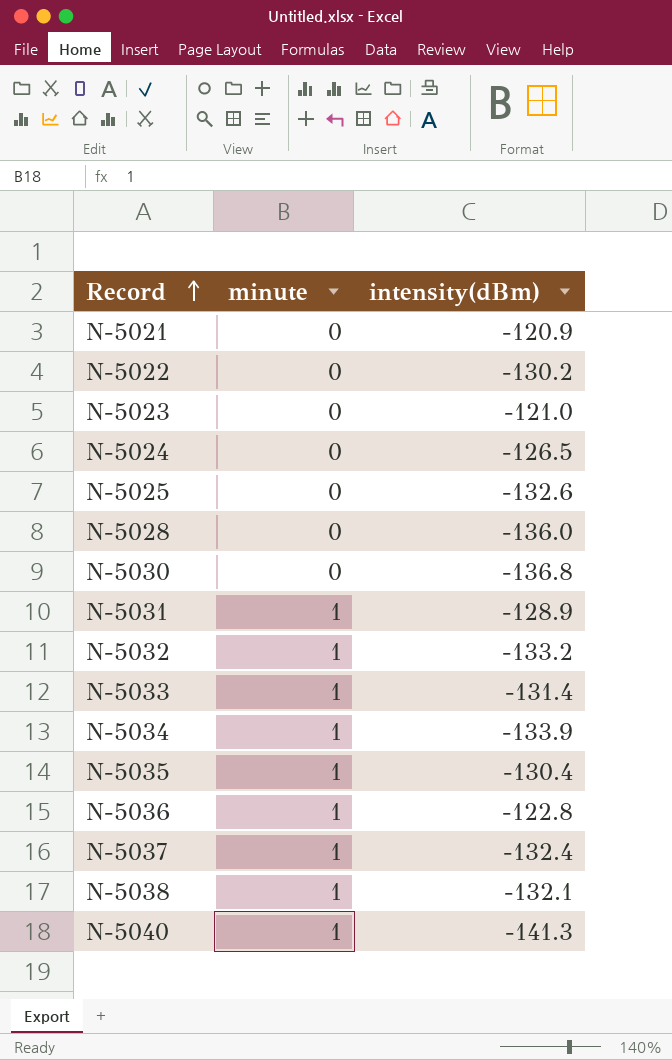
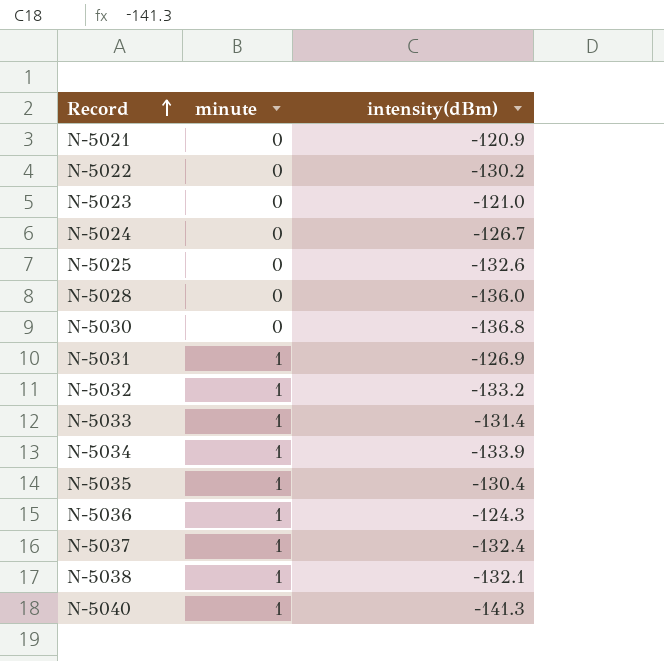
N-5024 | intensity(dBm): -126.5 -> -126.7
N-5031 | intensity(dBm): -128.9 -> -126.9
N-5036 | intensity(dBm): -122.8 -> -124.3

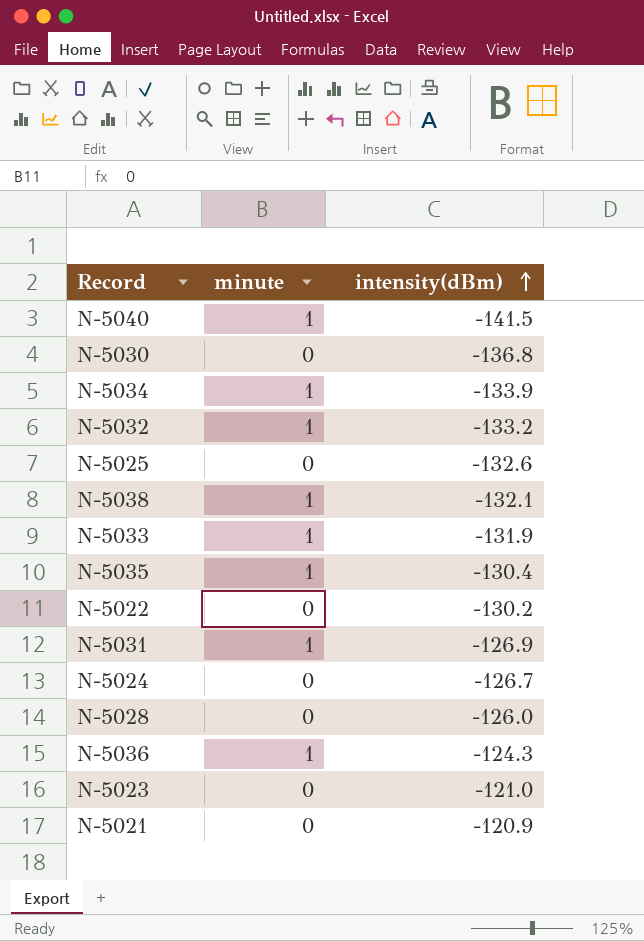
row order: Record ascending -> intensity(dBm) ascending
row N-5037: 1 | -132.4 -> none
N-5040 | intensity(dBm): -141.3 -> -141.5
N-5033 | intensity(dBm): -131.4 -> -131.9
N-5028 | intensity(dBm): -136.0 -> -126.0

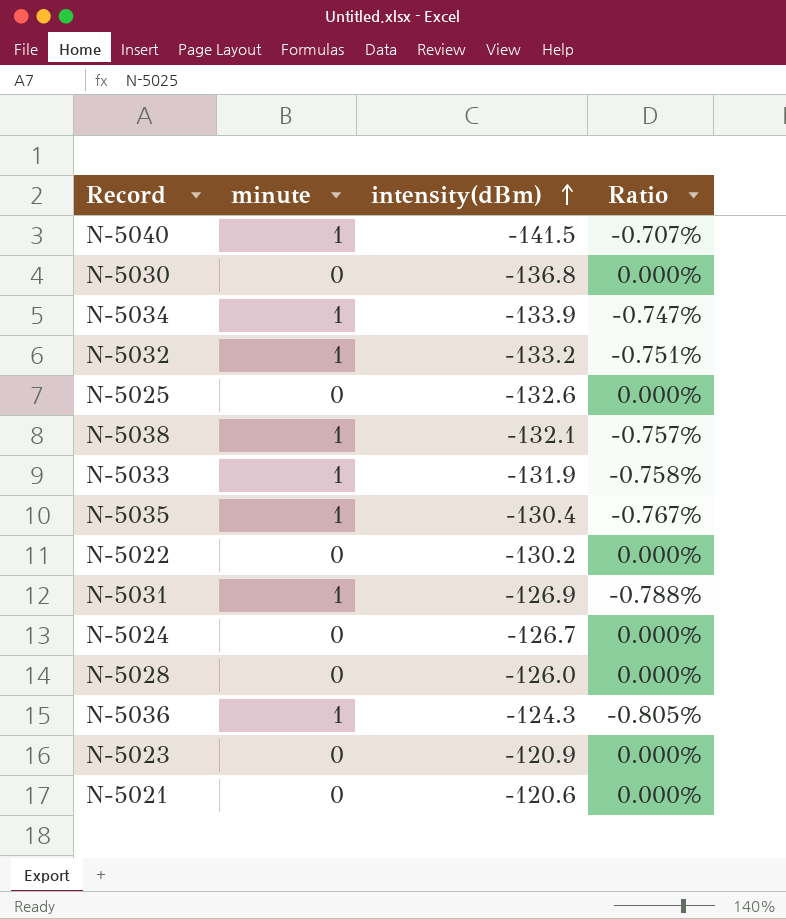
column Ratio | formula: none -> [minute] / [intensity(dBm)]
N-5023 | intensity(dBm): -121.0 -> -120.9
N-5021 | intensity(dBm): -120.9 -> -120.6

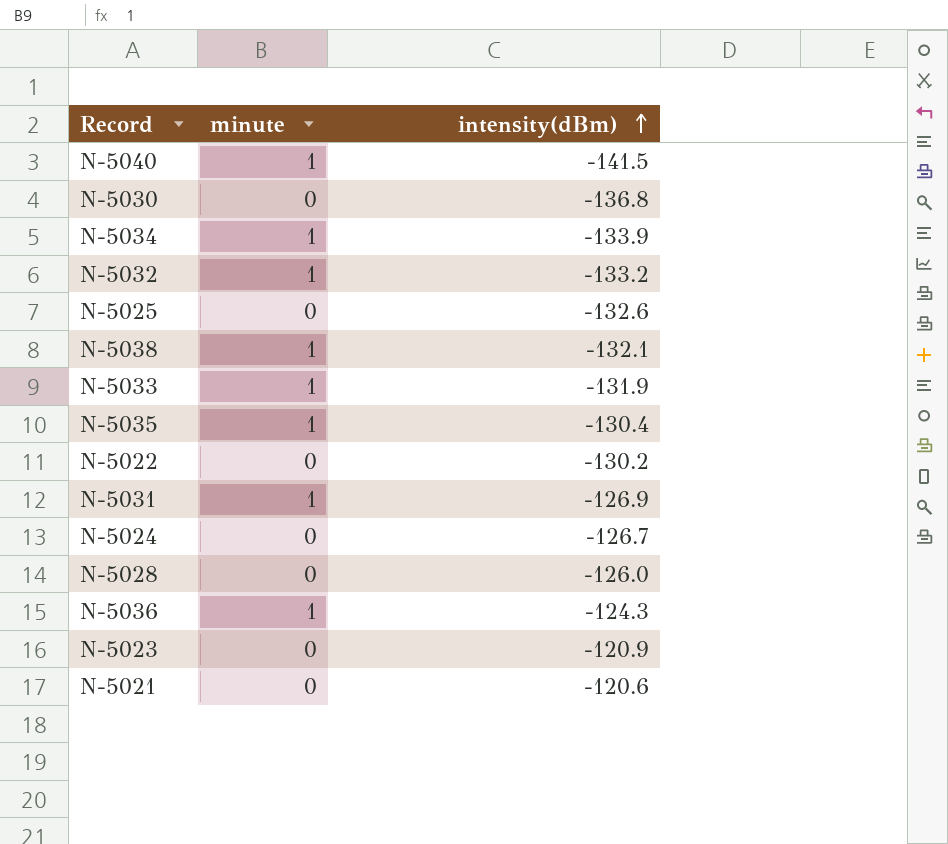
column Ratio | formula: [minute] / [intensity(dBm)] -> none

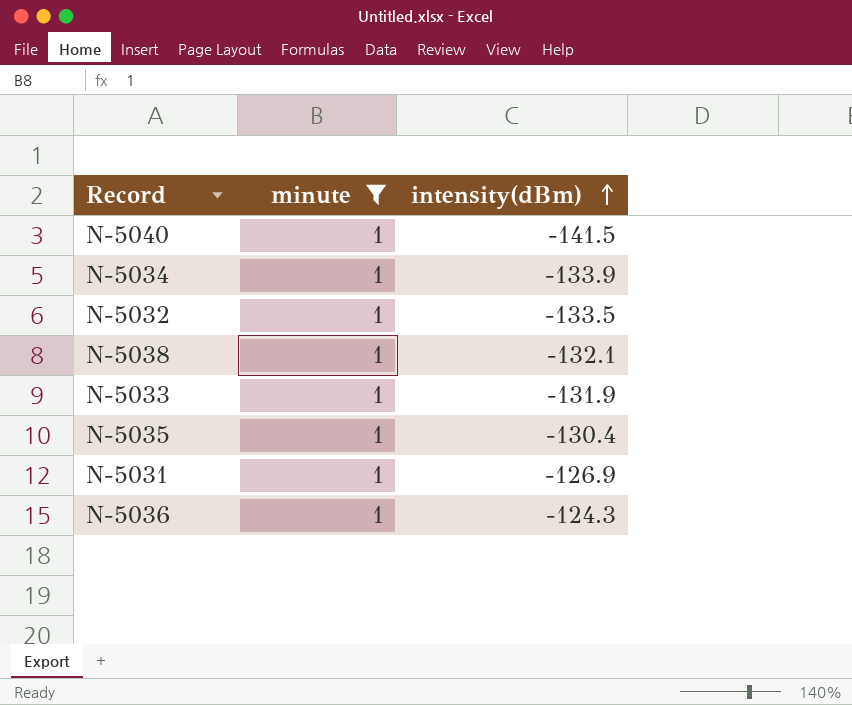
filter: none -> minute = 1
N-5032 | intensity(dBm): -133.2 -> -133.5

